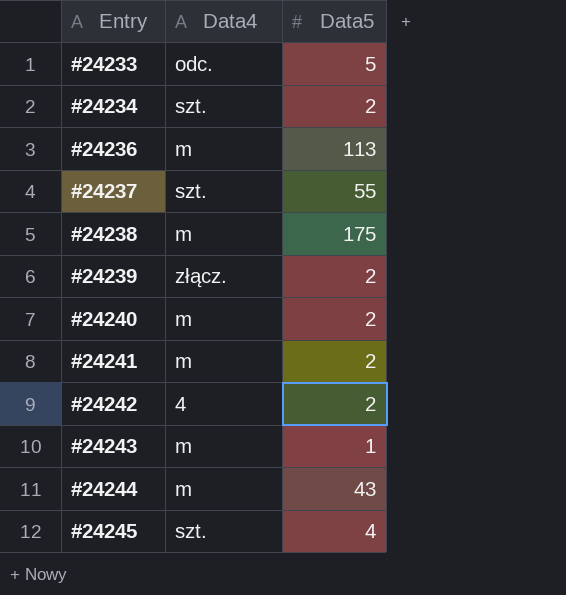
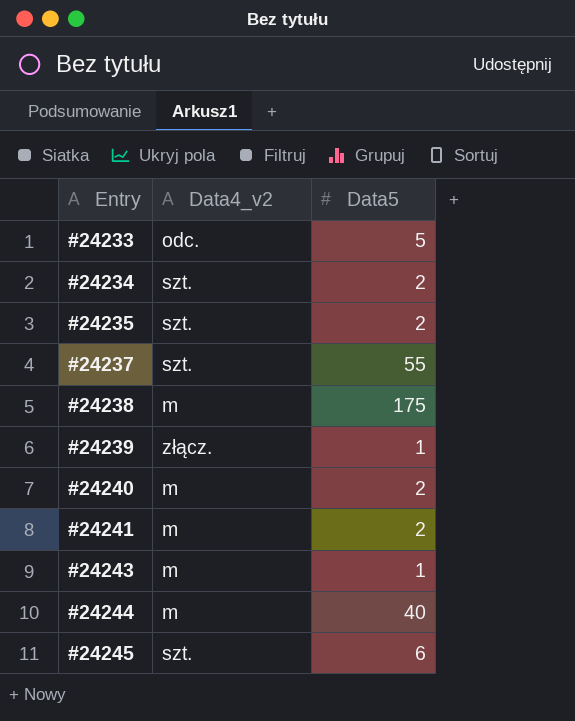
column name: Data4 -> Data4_v2
row #24236: m | 113 -> none
row #24242: 4 | 2 -> none
row #24235: none -> szt. | 2
#24239 | Data5: 2 -> 1
#24244 | Data5: 43 -> 40
#24245 | Data5: 4 -> 6

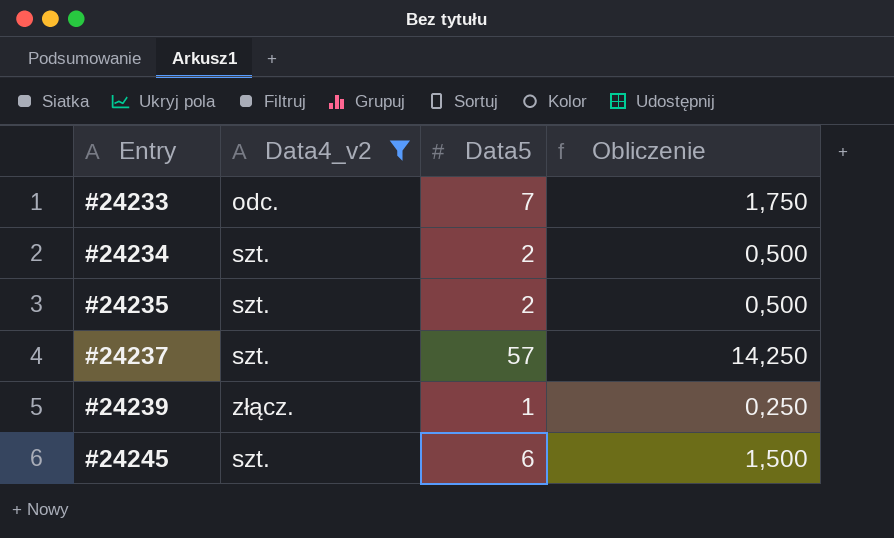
filter: none -> Data4_v2 != m
column Obliczenie | formula: none -> [Data5] * 0,25
#24233 | Data5: 5 -> 7
#24237 | Data5: 55 -> 57

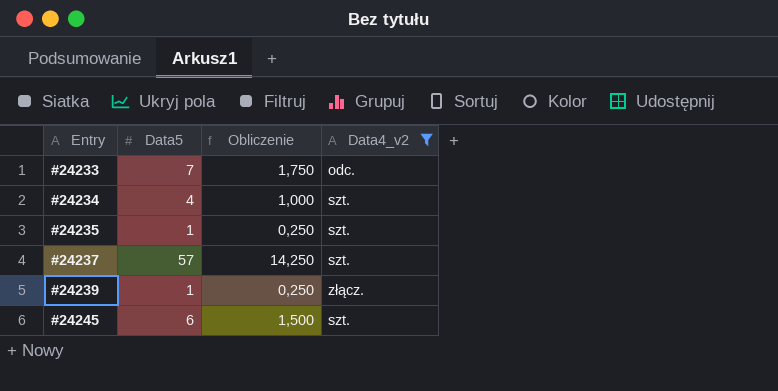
column Data4_v2 | position: 2 -> 4
#24234 | Data5: 2 -> 4
#24234 | Obliczenie: 0,500 -> 1,000
#24235 | Data5: 2 -> 1
#24235 | Obliczenie: 0,500 -> 0,250

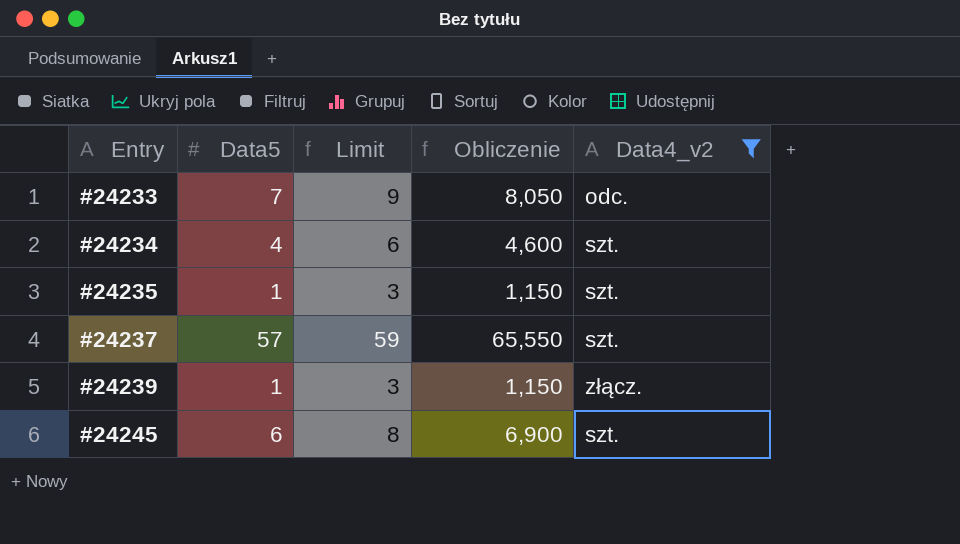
column Limit | formula: none -> [Data5] + 2
column Obliczenie | formula: [Data5] * 0,25 -> [Data5] * 1,15

